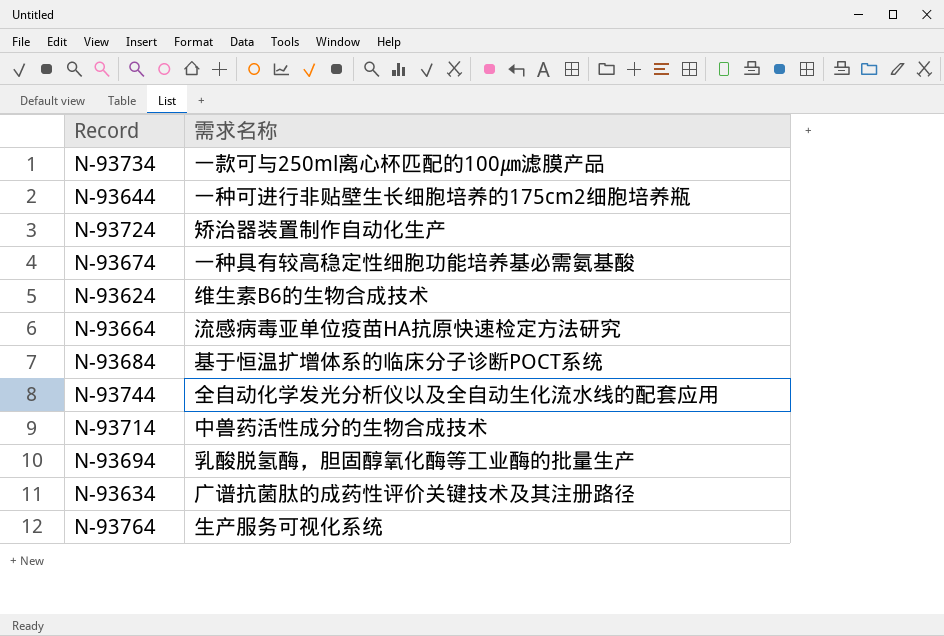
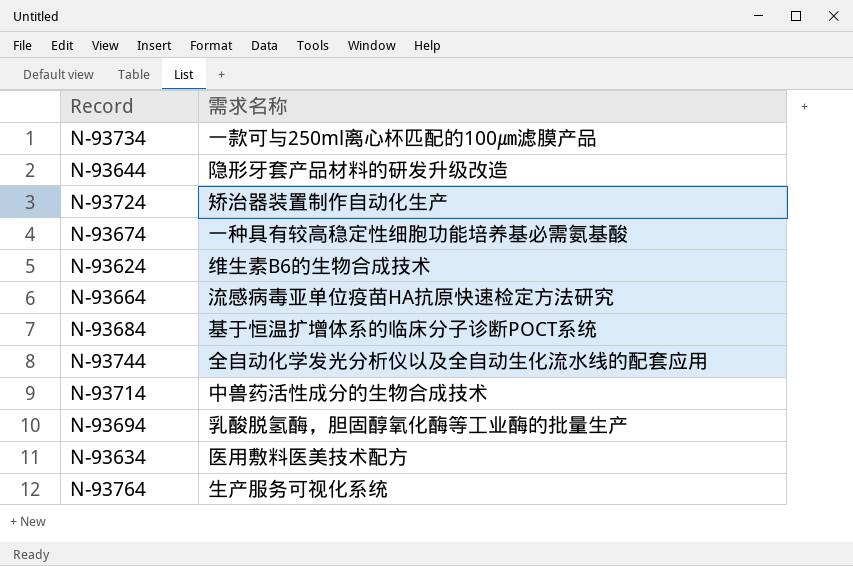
N-93644 | 需求名称: 一种可进行非贴壁生长细胞培养的175cm2细胞培养瓶 -> 隐形牙套产品材料的研发升级改造
N-93634 | 需求名称: 广谱抗菌肽的成药性评价关键技术及其注册路径 -> 医用敷料医美技术配方

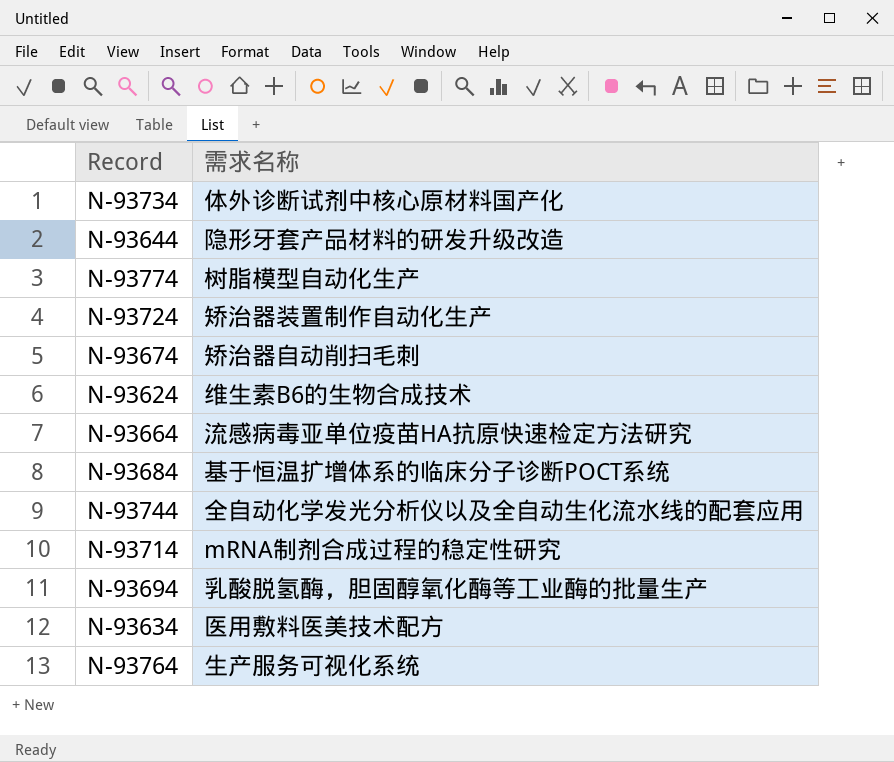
N-93734 | 需求名称: 一款可与250ml离心杯匹配的100㎛滤膜产品 -> 体外诊断试剂中核心原材料国产化
row N-93774: none -> 树脂模型自动化生产
N-93674 | 需求名称: 一种具有较高稳定性细胞功能培养基必需氨基酸 -> 矫治器自动削扫毛刺
N-93714 | 需求名称: 中兽药活性成分的生物合成技术 -> mRNA制剂合成过程的稳定性研究

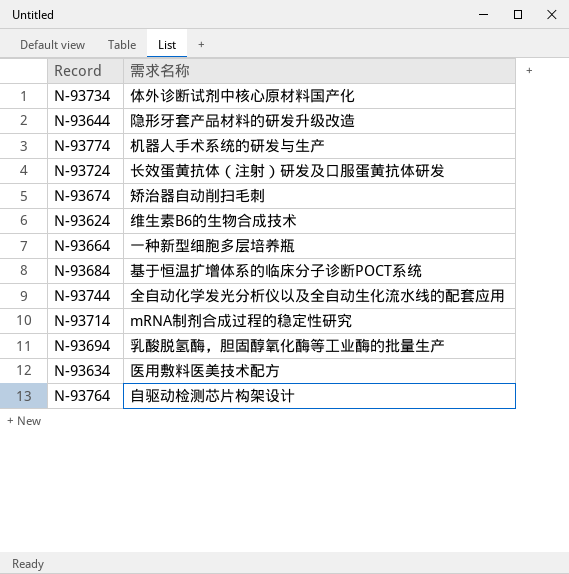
N-93774 | 需求名称: 树脂模型自动化生产 -> 机器人手术系统的研发与生产
N-93724 | 需求名称: 矫治器装置制作自动化生产 -> 长效蛋黄抗体（注射）研发及口服蛋黄抗体研发
N-93664 | 需求名称: 流感病毒亚单位疫苗HA抗原快速检定方法研究 -> 一种新型细胞多层培养瓶
N-93764 | 需求名称: 生产服务可视化系统 -> 自驱动检测芯片构架设计

